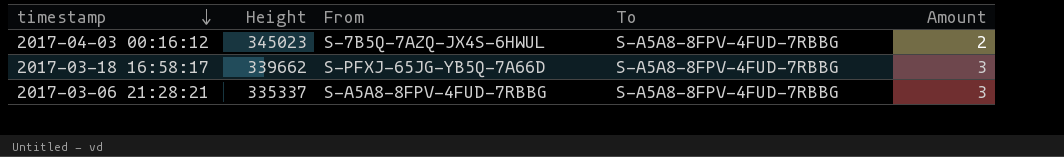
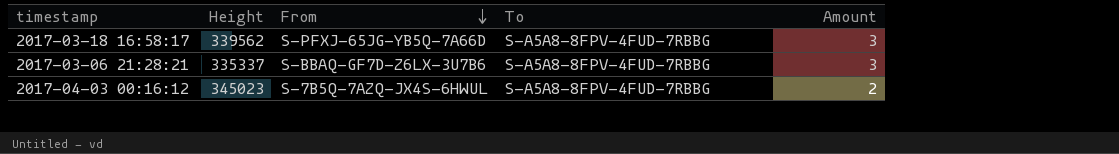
row order: timestamp descending -> From descending
2017-03-18 16:58:17 | Height: 339662 -> 339562
2017-03-06 21:28:21 | From: S-A5A8-8FPV-4FUD-7RBBG -> S-BBAQ-GF7D-Z6LX-3U7B6

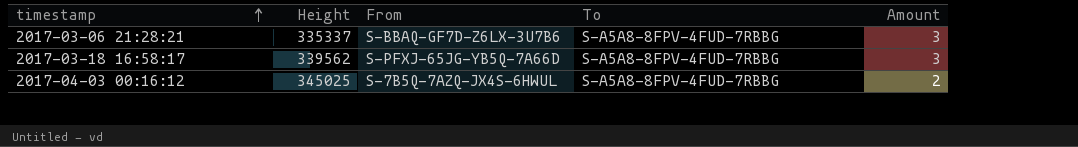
row order: From descending -> timestamp ascending
2017-04-03 00:16:12 | Height: 345023 -> 345025

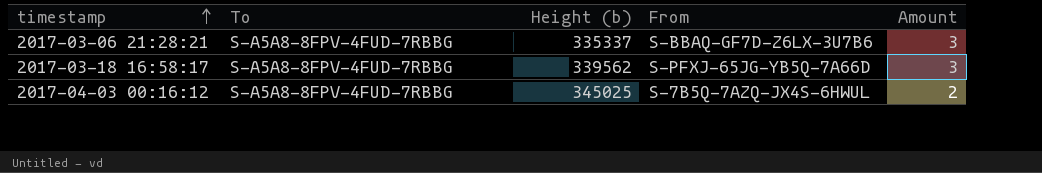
column To | position: 4 -> 2
column name: Height -> Height (b)

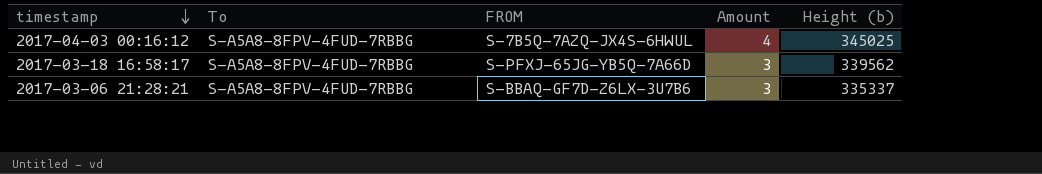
row order: timestamp ascending -> timestamp descending
column name: From -> FROM
column Height (b) | position: 3 -> 5
2017-04-03 00:16:12 | Amount: 2 -> 4

